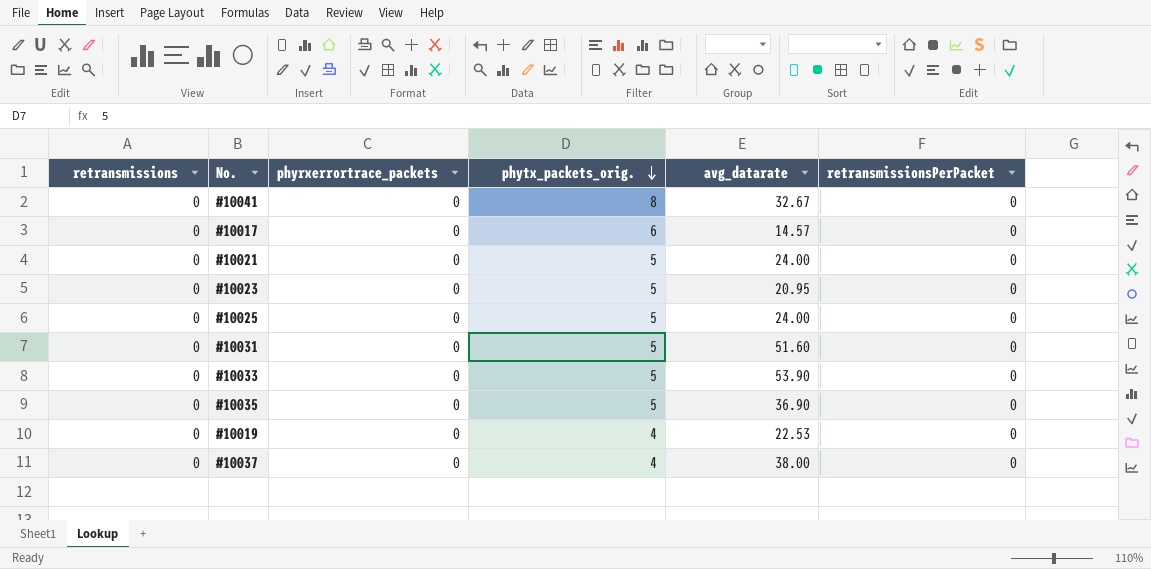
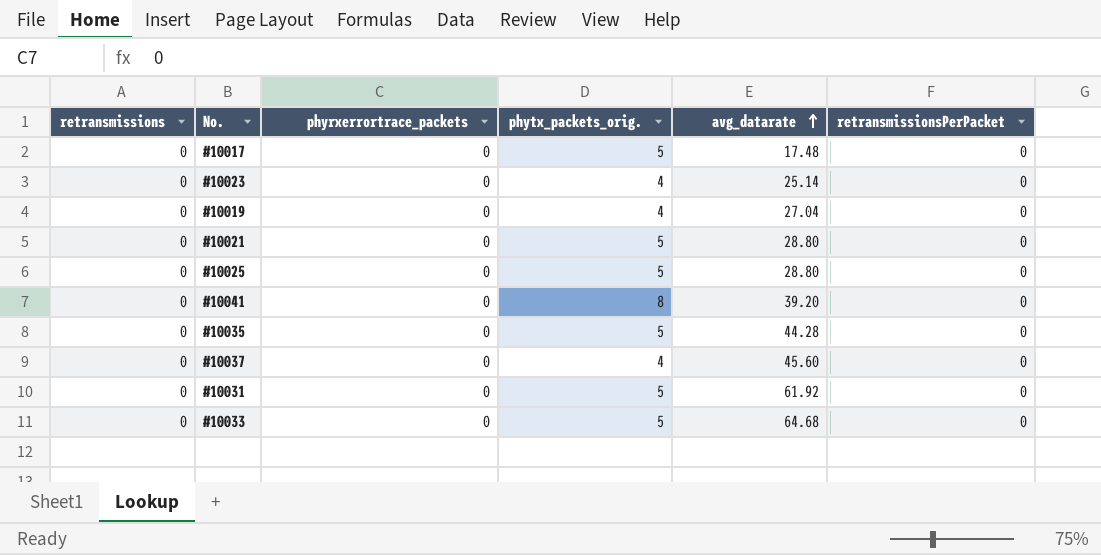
row order: phytx_packets_orig. descending -> avg_datarate ascending
#10017 | phytx_packets_orig.: 6 -> 5
#10017 | avg_datarate: 14.57 -> 17.48
#10023 | phytx_packets_orig.: 5 -> 4
#10023 | avg_datarate: 20.95 -> 25.14
#10019 | avg_datarate: 22.53 -> 27.04
#10021 | avg_datarate: 24.00 -> 28.80
#10025 | avg_datarate: 24.00 -> 28.80
#10041 | avg_datarate: 32.67 -> 39.20
#10035 | avg_datarate: 36.90 -> 44.28
#10037 | avg_datarate: 38.00 -> 45.60
#10031 | avg_datarate: 51.60 -> 61.92
#10033 | avg_datarate: 53.90 -> 64.68

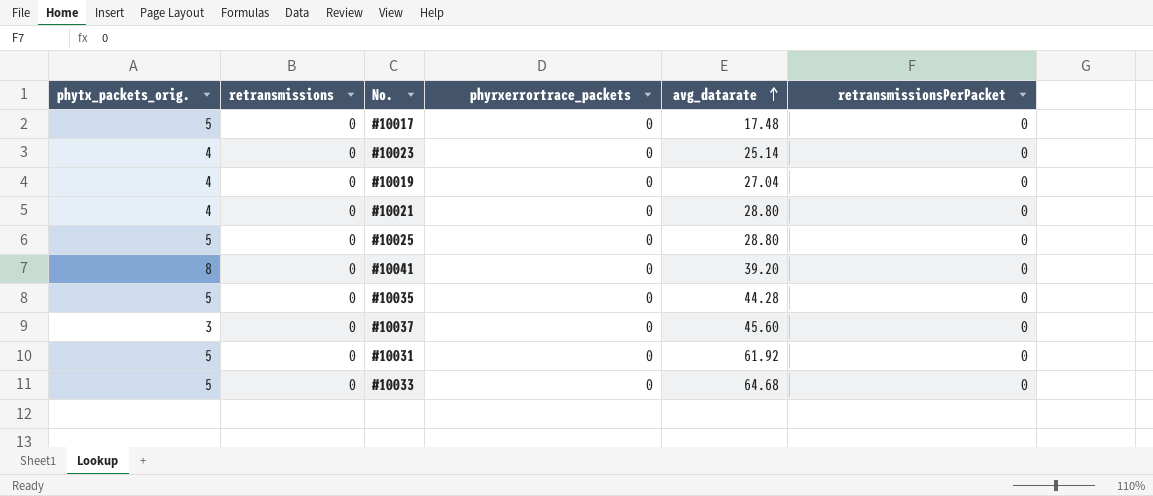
column phytx_packets_orig. | position: 4 -> 1
#10021 | phytx_packets_orig.: 5 -> 4
#10037 | phytx_packets_orig.: 4 -> 3

